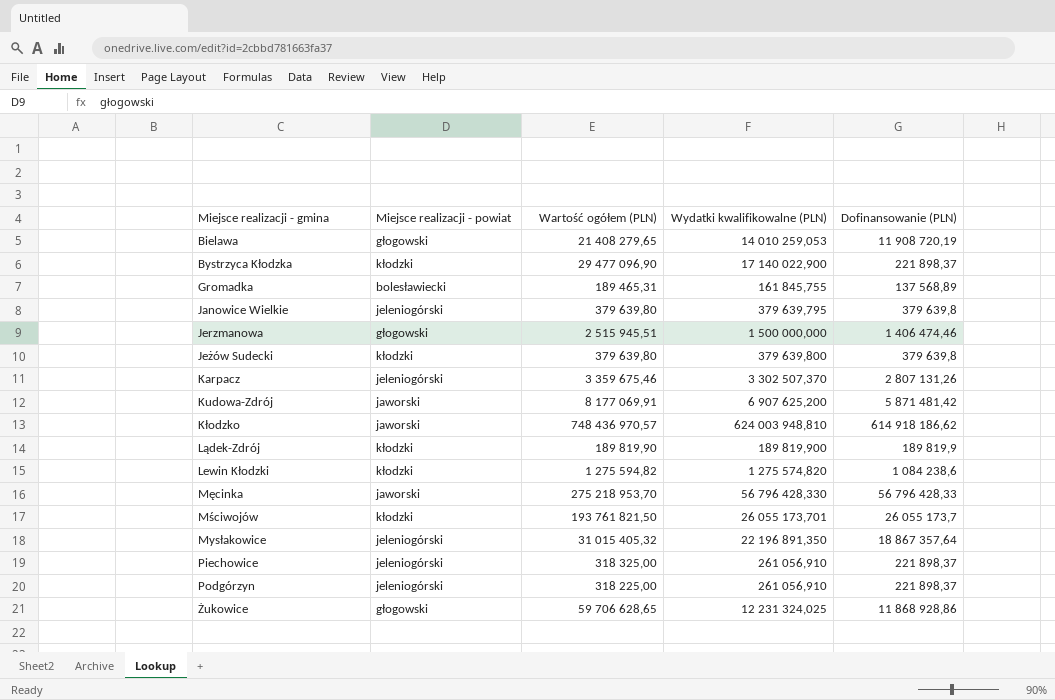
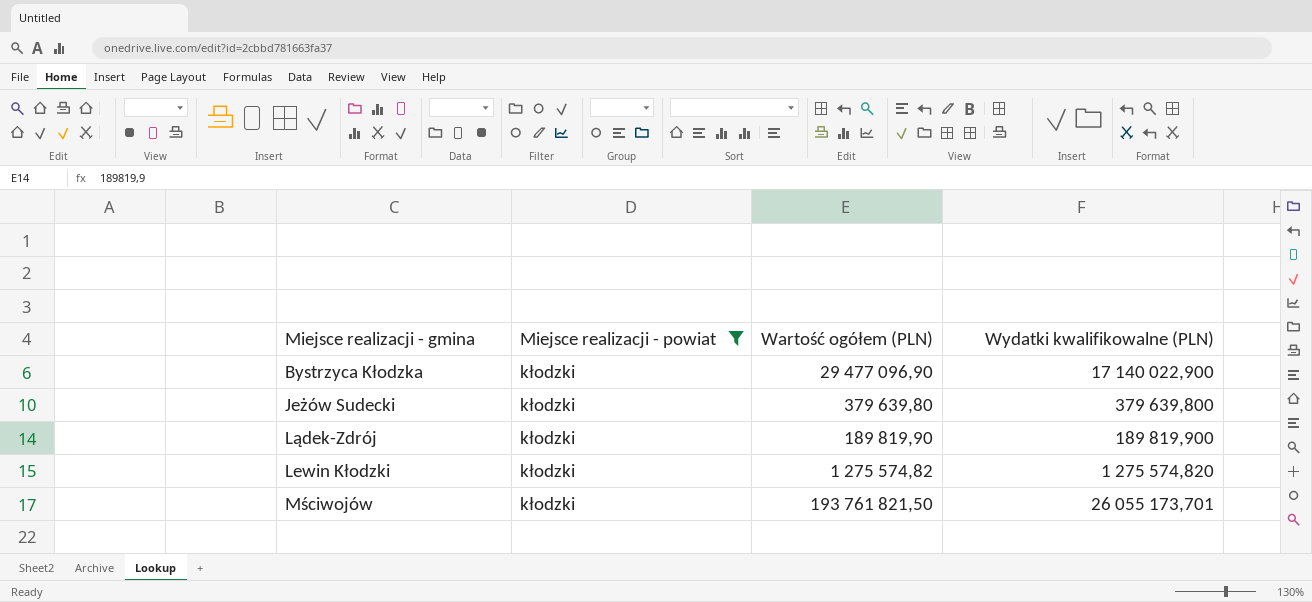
filter: none -> Miejsce realizacji - powiat = kłodzki
column Dofinansowanie (PLN) | position: 5 -> none
Lewin Kłodzki | Wartość ogółem (PLN): 1 275 594,82 -> 1 275 574,82

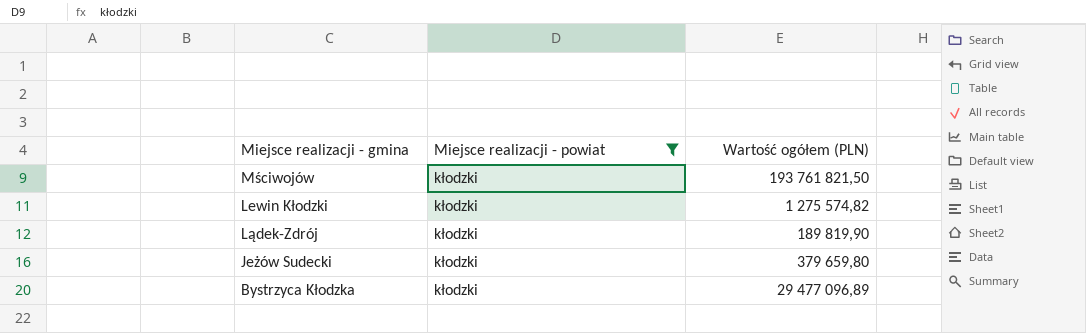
row order: Miejsce realizacji - gmina ascending -> Miejsce realizacji - gmina descending
column Wydatki kwalifikowalne (PLN) | position: 4 -> none
Jeżów Sudecki | Wartość ogółem (PLN): 379 639,80 -> 379 659,80
Bystrzyca Kłodzka | Wartość ogółem (PLN): 29 477 096,90 -> 29 477 096,89

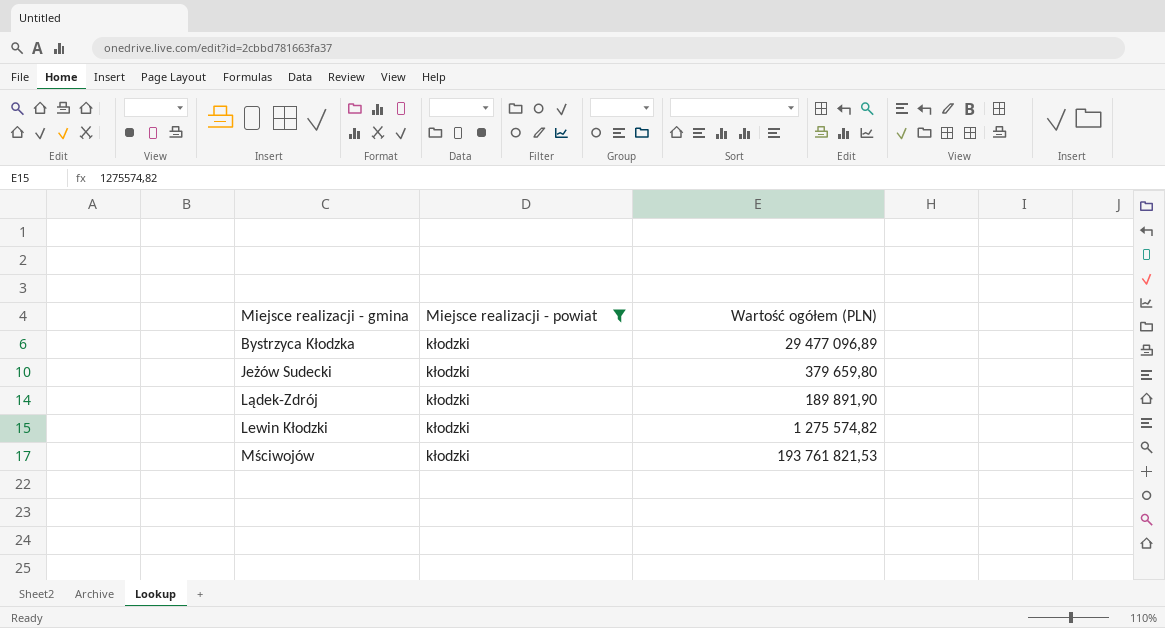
row order: Miejsce realizacji - gmina descending -> Miejsce realizacji - gmina ascending
Lądek-Zdrój | Wartość ogółem (PLN): 189 819,90 -> 189 891,90
Mściwojów | Wartość ogółem (PLN): 193 761 821,50 -> 193 761 821,53

